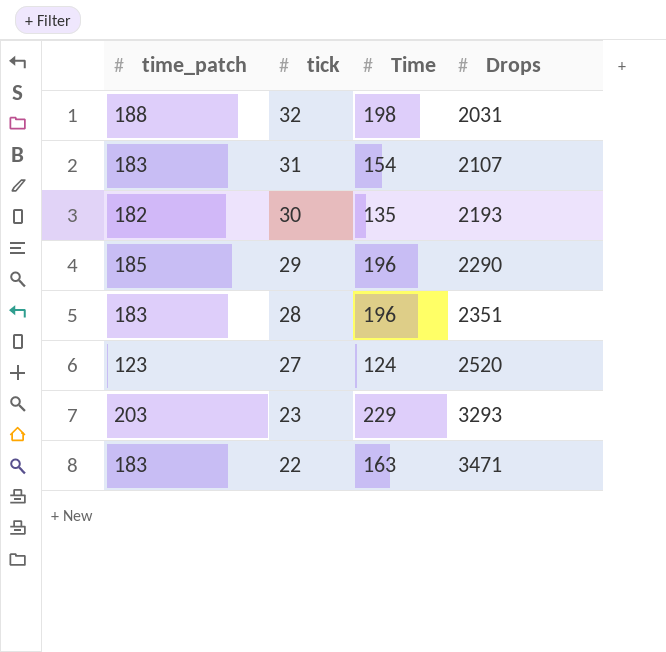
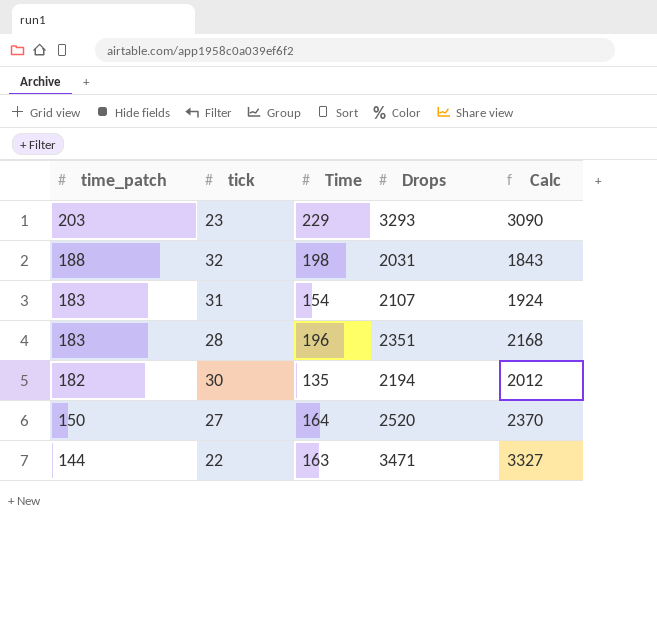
row order: tick descending -> time_patch descending
column Calc | formula: none -> [Drops] - [time_patch]
row 29: 185 | 196 | 2290 -> none
30 | Drops: 2193 -> 2194
27 | time_patch: 123 -> 150
27 | Time: 124 -> 164
22 | time_patch: 183 -> 144

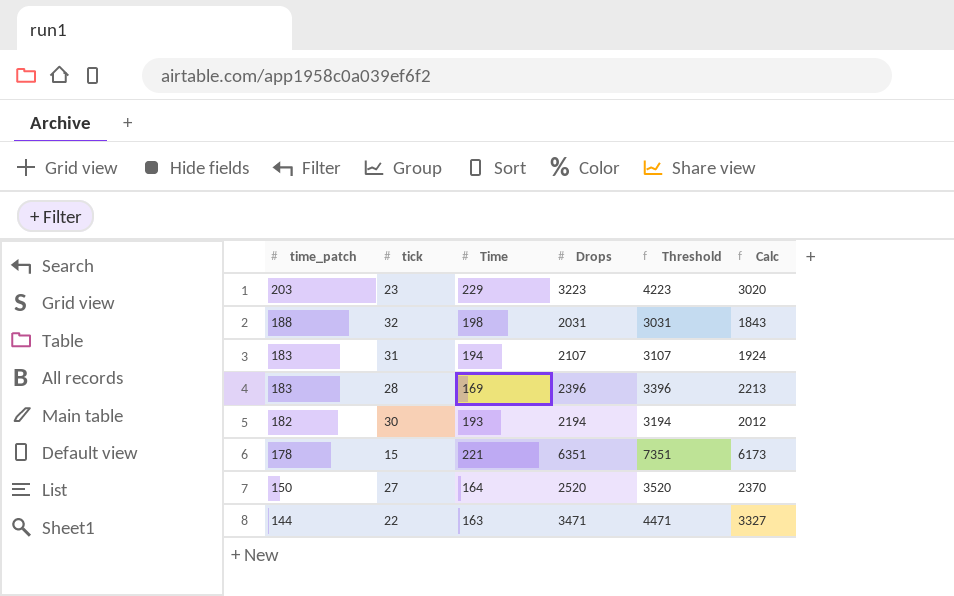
column Threshold | formula: none -> [Drops] + 1000
23 | Drops: 3293 -> 3223
23 | Calc: 3090 -> 3020
31 | Time: 154 -> 194
28 | Time: 196 -> 169
28 | Drops: 2351 -> 2396
28 | Calc: 2168 -> 2213
30 | Time: 135 -> 193
row 15: none -> 178 | 221 | 6351 | 7351 | 6173

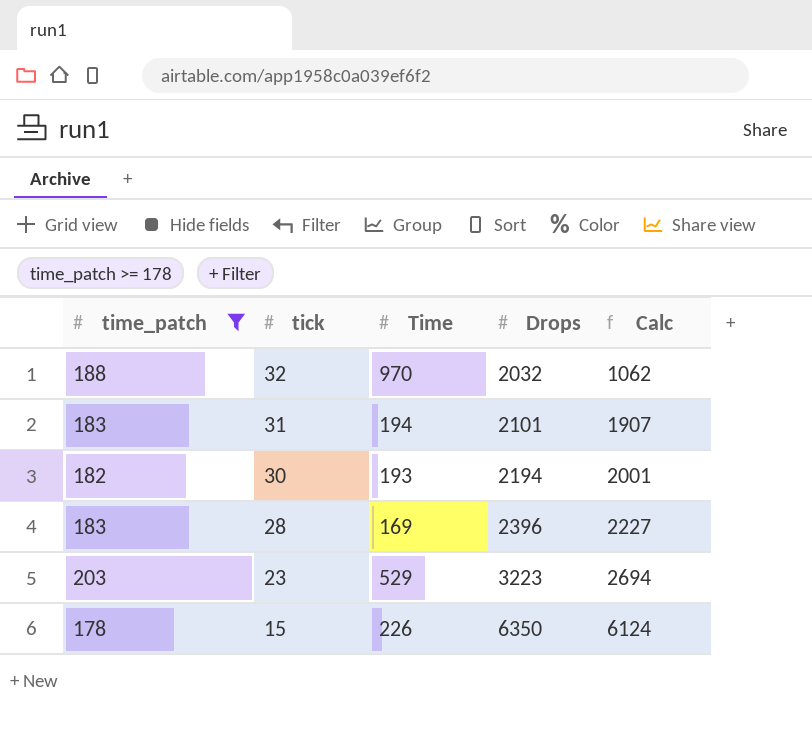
filter: none -> time_patch >= 178
row order: time_patch descending -> tick descending
column Threshold | formula: [Drops] + 1000 -> none
column Calc | formula: [Drops] - [time_patch] -> [Drops] - [Time]
32 | Time: 198 -> 970
32 | Drops: 2031 -> 2032
31 | Drops: 2107 -> 2101
23 | Time: 229 -> 529
15 | Time: 221 -> 226
15 | Drops: 6351 -> 6350

